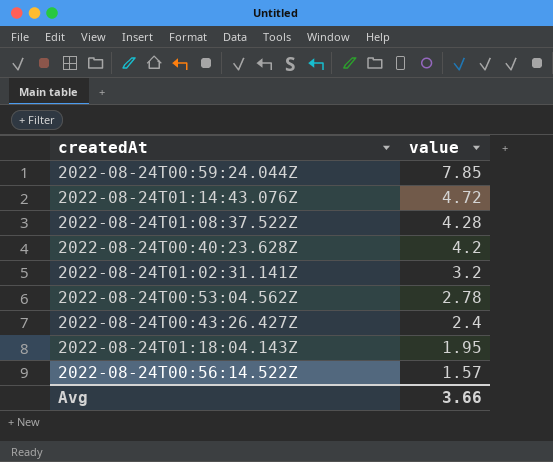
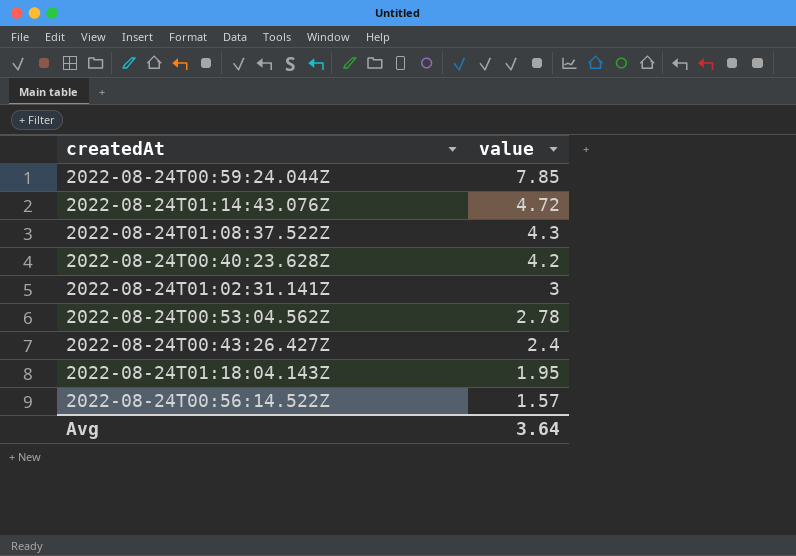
2022-08-24T01:08:37.522Z | value: 4.28 -> 4.3
2022-08-24T01:02:31.141Z | value: 3.2 -> 3
Avg | value: 3.66 -> 3.64

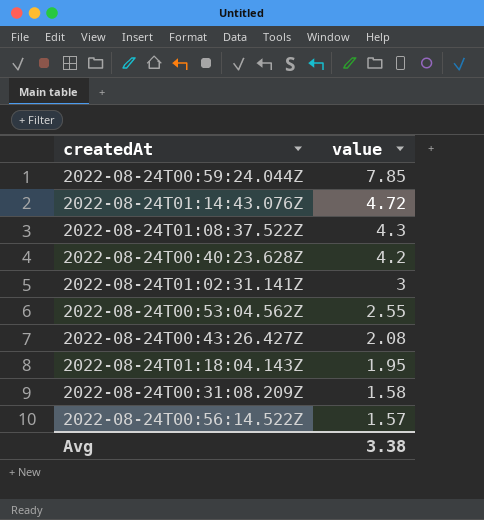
2022-08-24T00:53:04.562Z | value: 2.78 -> 2.55
2022-08-24T00:43:26.427Z | value: 2.4 -> 2.08
row 2022-08-24T00:31:08.209Z: none -> 1.58
Avg | value: 3.64 -> 3.38

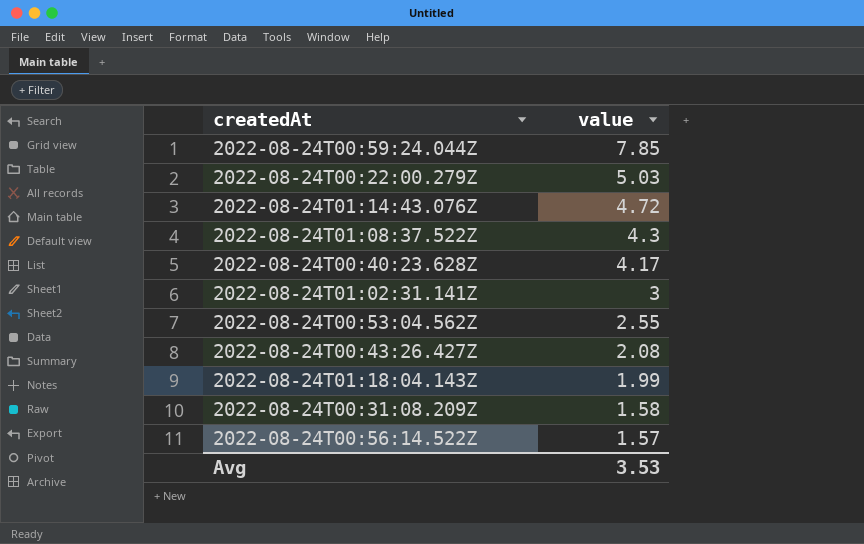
row 2022-08-24T00:22:00.279Z: none -> 5.03
2022-08-24T00:40:23.628Z | value: 4.2 -> 4.17
2022-08-24T01:18:04.143Z | value: 1.95 -> 1.99
Avg | value: 3.38 -> 3.53

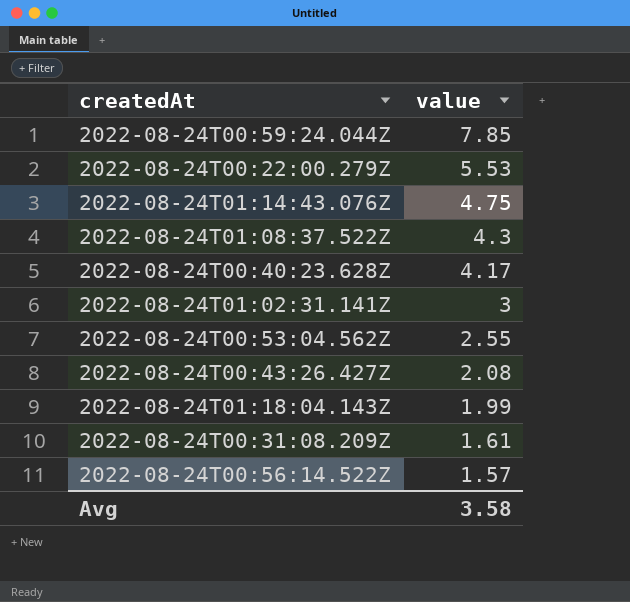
2022-08-24T00:22:00.279Z | value: 5.03 -> 5.53
2022-08-24T01:14:43.076Z | value: 4.72 -> 4.75
2022-08-24T00:31:08.209Z | value: 1.58 -> 1.61
Avg | value: 3.53 -> 3.58

